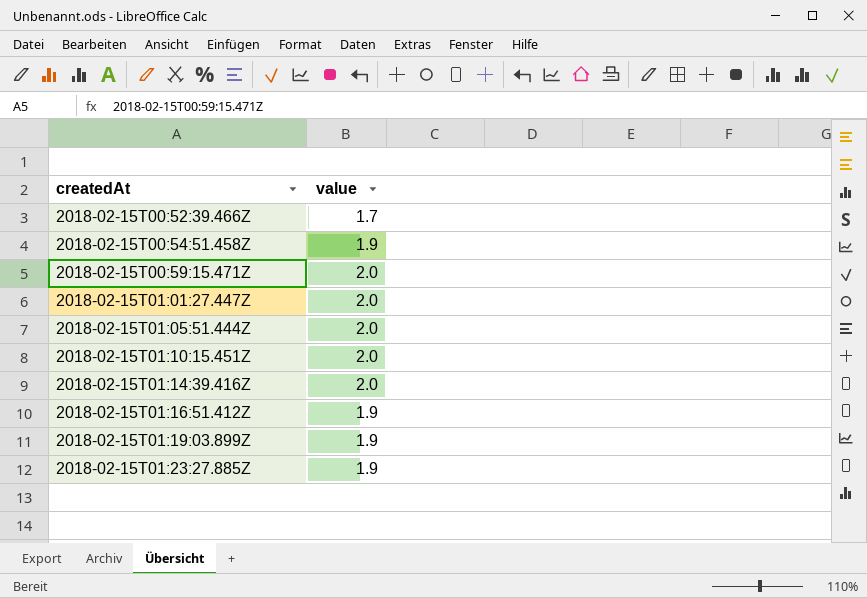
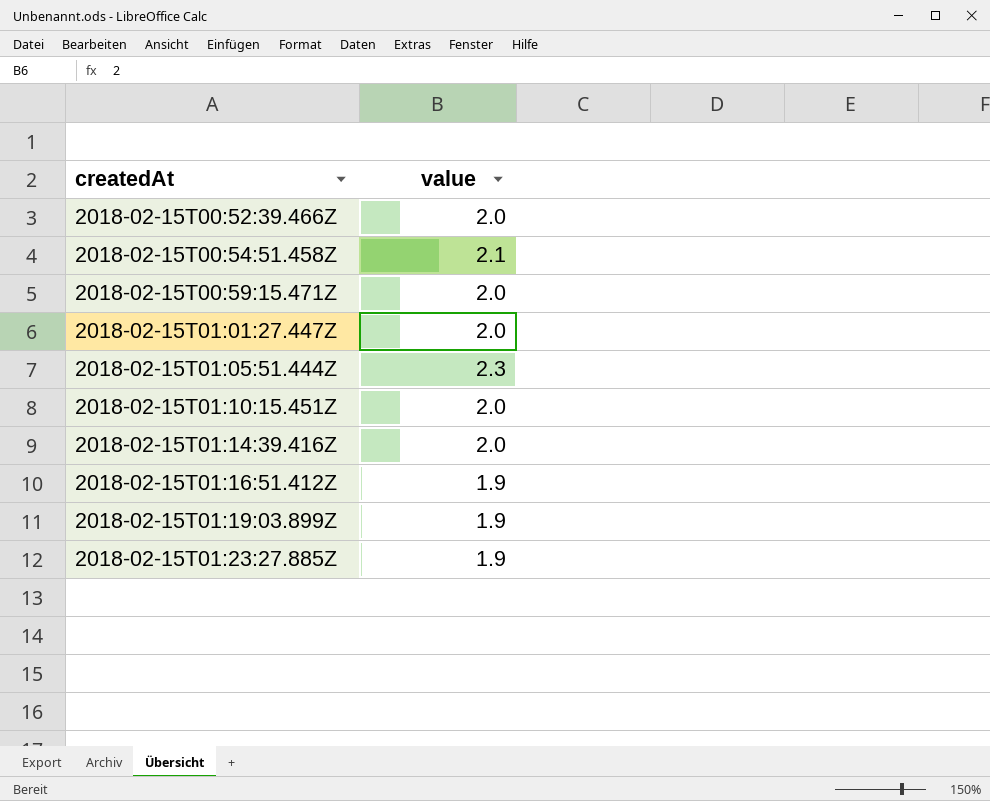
2018-02-15T00:52:39.466Z | value: 1.7 -> 2.0
2018-02-15T00:54:51.458Z | value: 1.9 -> 2.1
2018-02-15T01:05:51.444Z | value: 2.0 -> 2.3

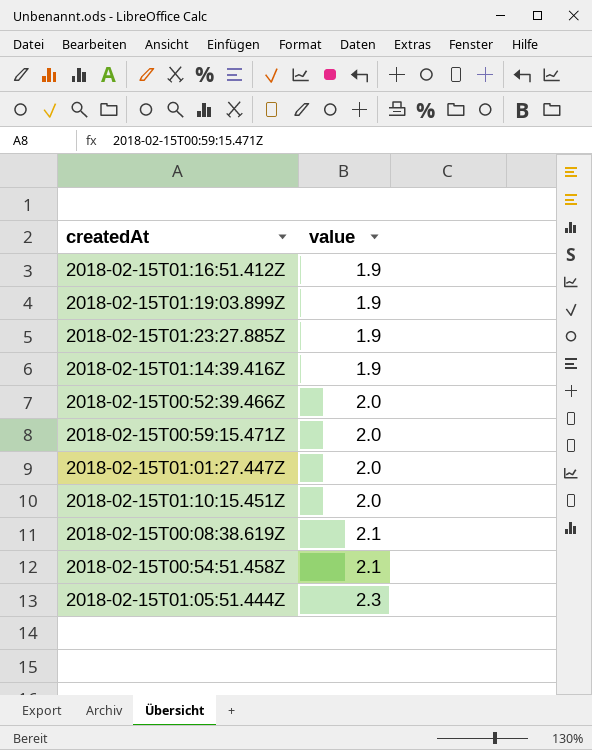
row order: createdAt ascending -> value ascending
2018-02-15T01:14:39.416Z | value: 2.0 -> 1.9
row 2018-02-15T00:08:38.619Z: none -> 2.1

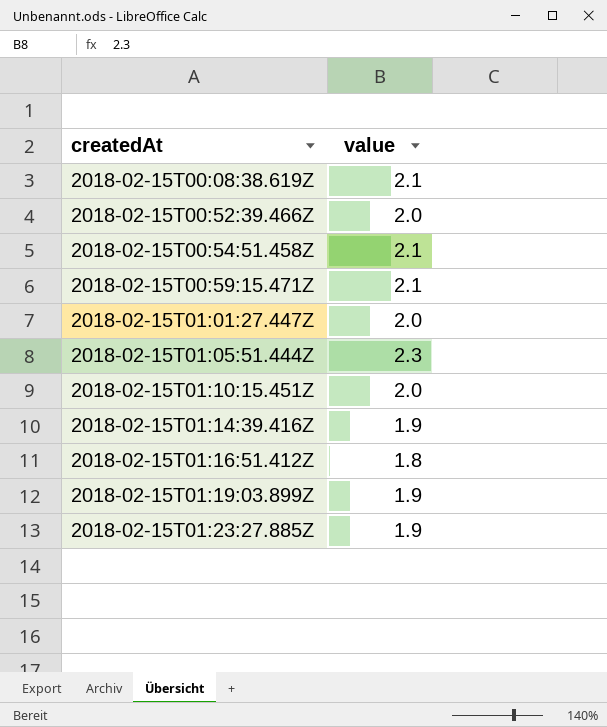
row order: value ascending -> createdAt ascending
2018-02-15T00:59:15.471Z | value: 2.0 -> 2.1
2018-02-15T01:16:51.412Z | value: 1.9 -> 1.8

